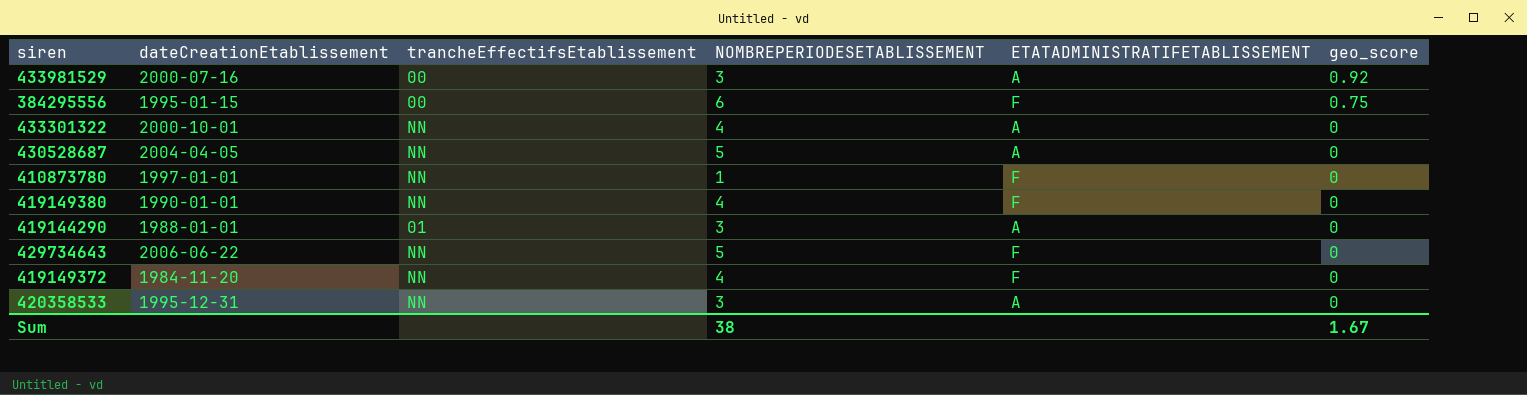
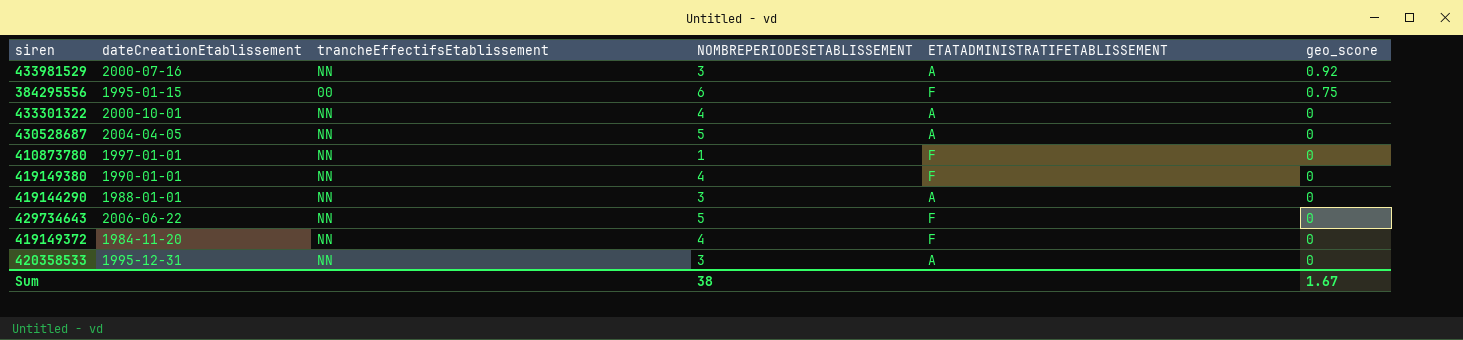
433981529 | trancheEffectifsEtablissement: 00 -> NN
419144290 | trancheEffectifsEtablissement: 01 -> NN

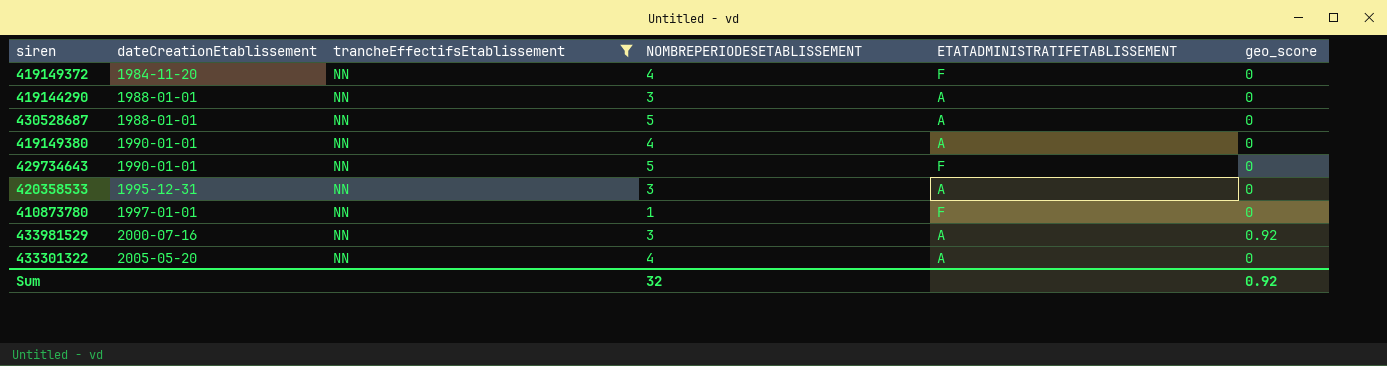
filter: none -> trancheEffectifsEtablissement = NN
row order: geo_score descending -> dateCreationEtablissement ascending
430528687 | dateCreationEtablissement: 2004-04-05 -> 1988-01-01
419149380 | ETATADMINISTRATIFETABLISSEMENT: F -> A
429734643 | dateCreationEtablissement: 2006-06-22 -> 1990-01-01
433301322 | dateCreationEtablissement: 2000-10-01 -> 2005-05-20
Sum | NOMBREPERIODESETABLISSEMENT: 38 -> 32
Sum | geo_score: 1.67 -> 0.92

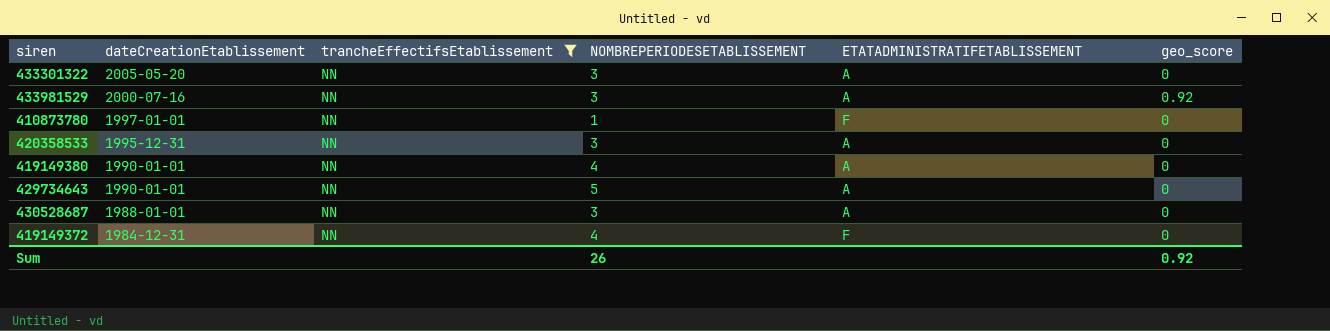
row order: dateCreationEtablissement ascending -> dateCreationEtablissement descending
row 419144290: 1988-01-01 | NN | 3 | A | 0 -> none
433301322 | NOMBREPERIODESETABLISSEMENT: 4 -> 3
429734643 | ETATADMINISTRATIFETABLISSEMENT: F -> A
430528687 | NOMBREPERIODESETABLISSEMENT: 5 -> 3
419149372 | dateCreationEtablissement: 1984-11-20 -> 1984-12-31
Sum | NOMBREPERIODESETABLISSEMENT: 32 -> 26

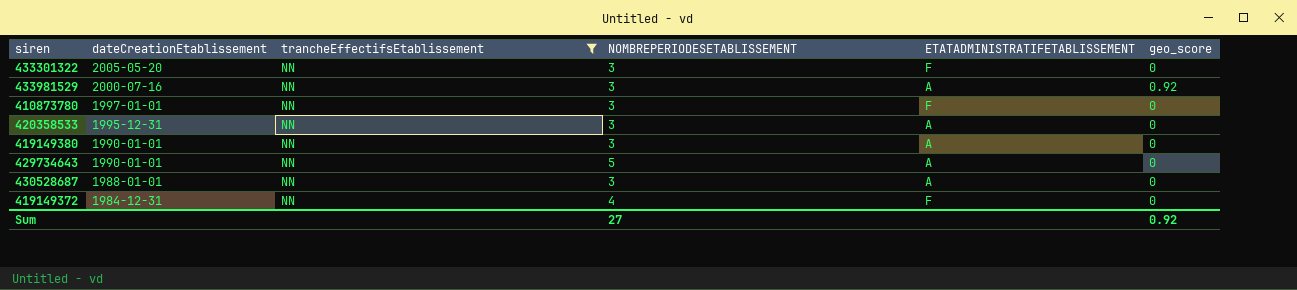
433301322 | ETATADMINISTRATIFETABLISSEMENT: A -> F
410873780 | NOMBREPERIODESETABLISSEMENT: 1 -> 3
419149380 | NOMBREPERIODESETABLISSEMENT: 4 -> 3
Sum | NOMBREPERIODESETABLISSEMENT: 26 -> 27

